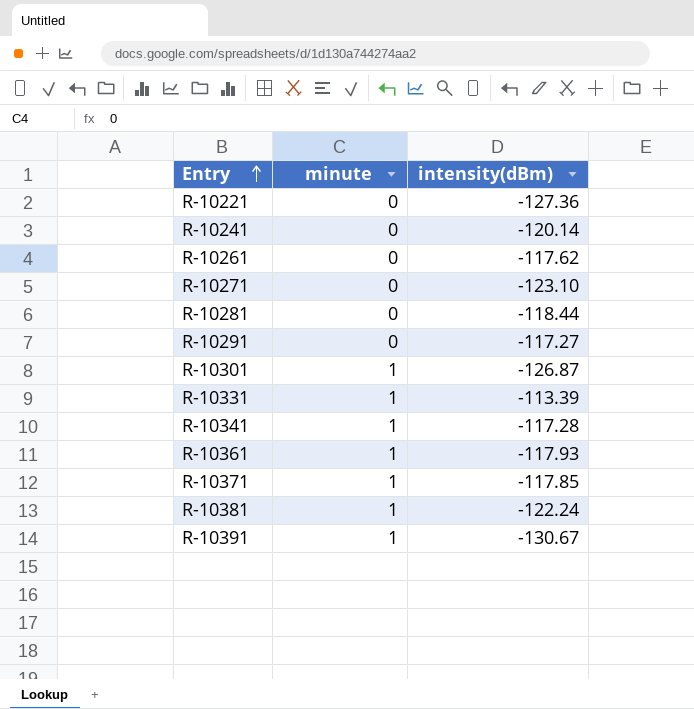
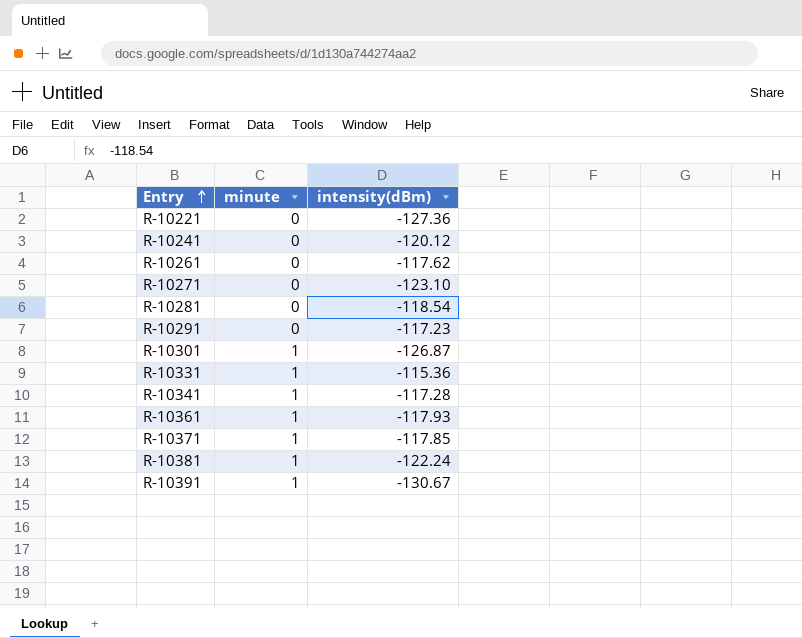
R-10241 | intensity(dBm): -120.14 -> -120.12
R-10281 | intensity(dBm): -118.44 -> -118.54
R-10291 | intensity(dBm): -117.27 -> -117.23
R-10331 | intensity(dBm): -113.39 -> -115.36

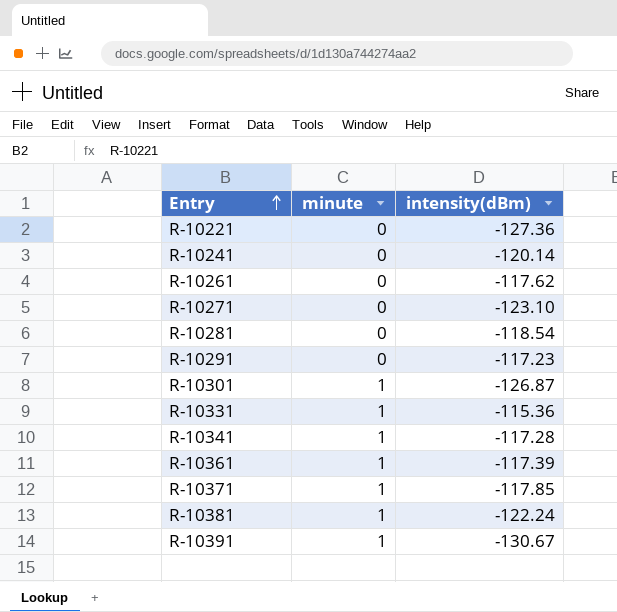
R-10241 | intensity(dBm): -120.12 -> -120.14
R-10361 | intensity(dBm): -117.93 -> -117.39

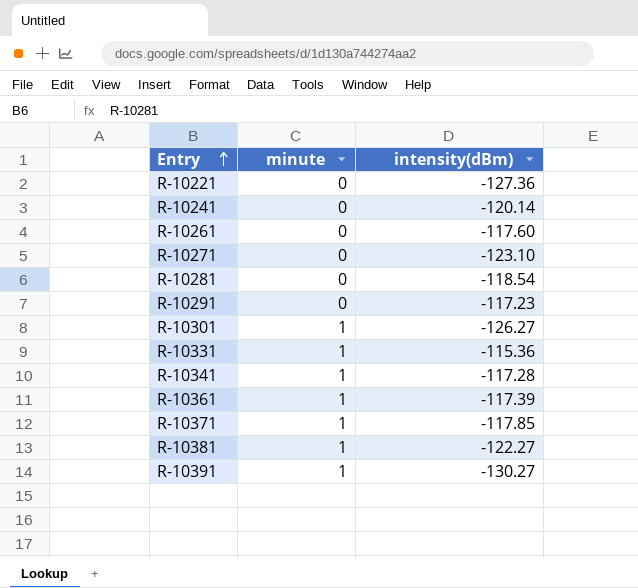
R-10261 | intensity(dBm): -117.62 -> -117.60
R-10301 | intensity(dBm): -126.87 -> -126.27
R-10381 | intensity(dBm): -122.24 -> -122.27
R-10391 | intensity(dBm): -130.67 -> -130.27

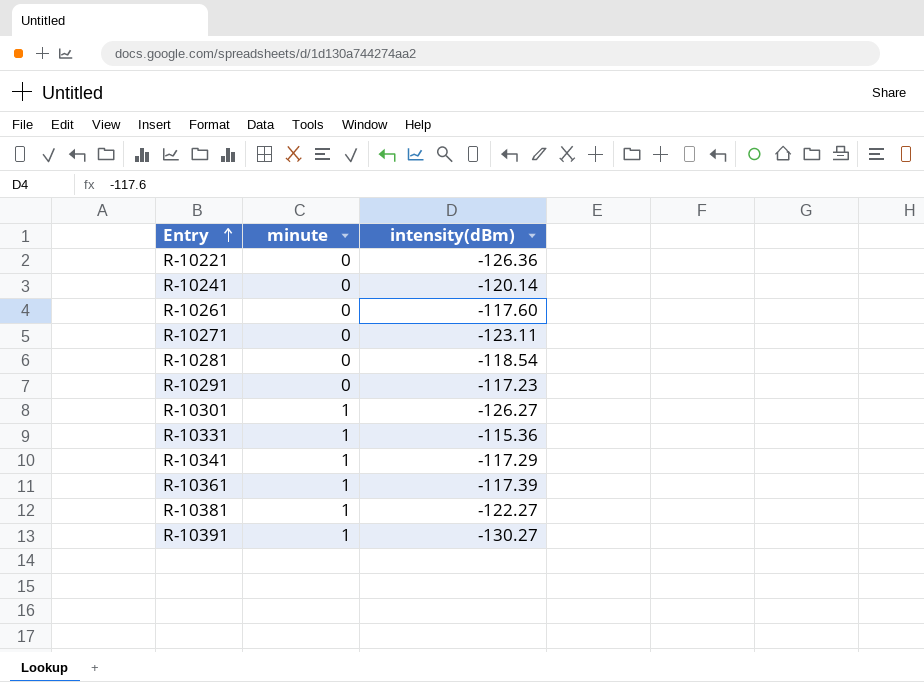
row R-10371: 1 | -117.85 -> none
R-10221 | intensity(dBm): -127.36 -> -126.36
R-10271 | intensity(dBm): -123.10 -> -123.11
R-10341 | intensity(dBm): -117.28 -> -117.29

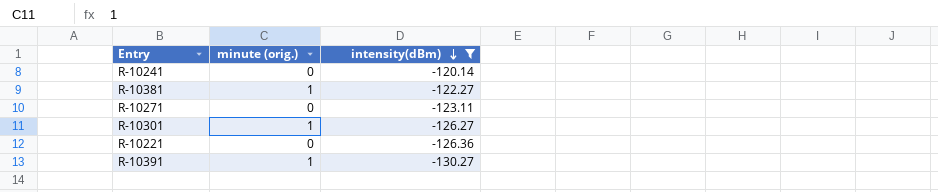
filter: none -> intensity(dBm) <= -120.14
row order: Entry ascending -> intensity(dBm) descending
column name: minute -> minute (orig.)

